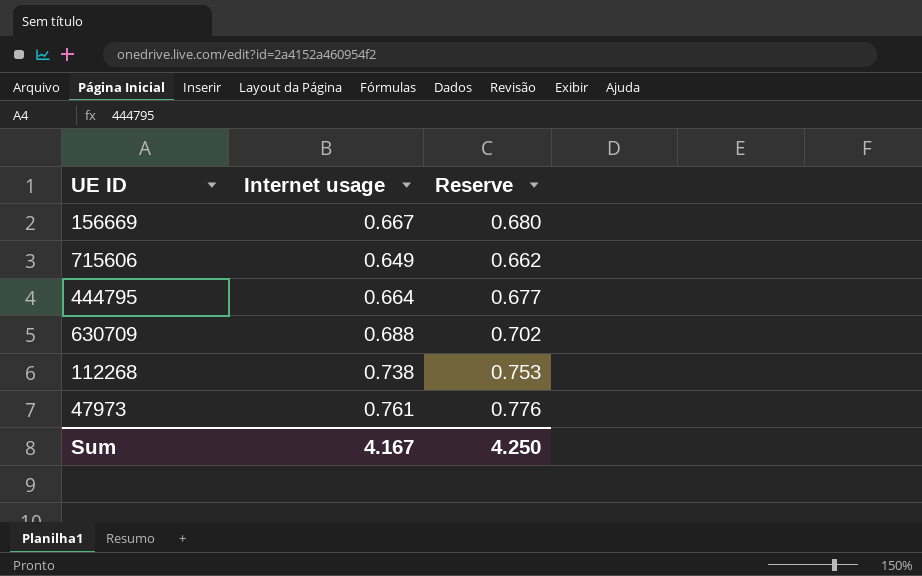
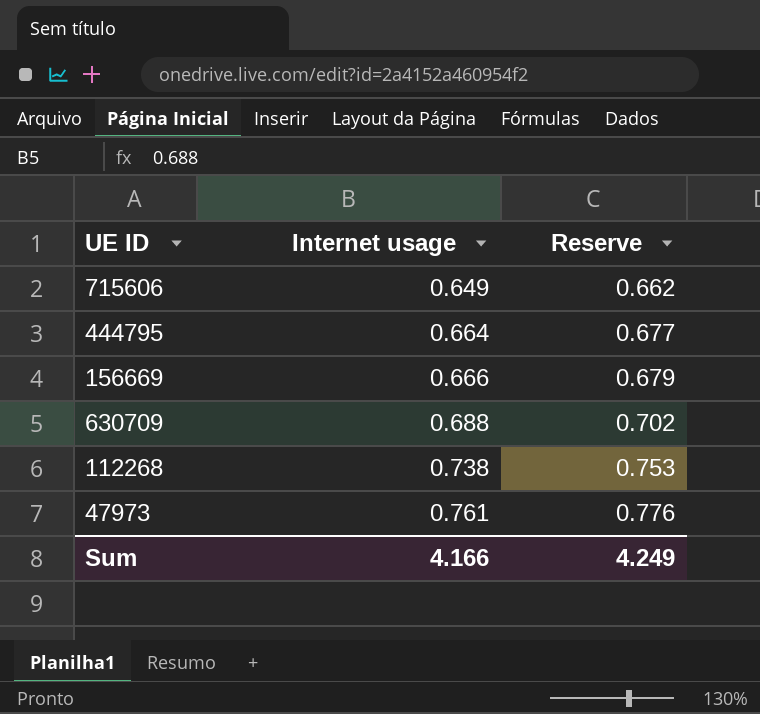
row order: none -> Internet usage ascending
156669 | Internet usage: 0.667 -> 0.666
156669 | Reserve: 0.680 -> 0.679
Sum | Internet usage: 4.167 -> 4.166
Sum | Reserve: 4.250 -> 4.249

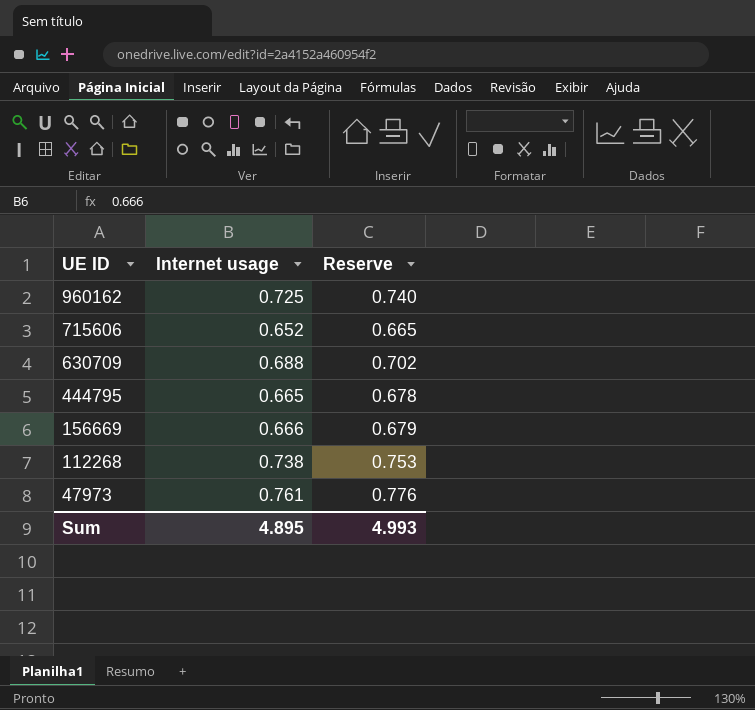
row order: Internet usage ascending -> UE ID descending
row 960162: none -> 0.725 | 0.740
715606 | Internet usage: 0.649 -> 0.652
715606 | Reserve: 0.662 -> 0.665
444795 | Internet usage: 0.664 -> 0.665
444795 | Reserve: 0.677 -> 0.678
Sum | Internet usage: 4.166 -> 4.895
Sum | Reserve: 4.249 -> 4.993

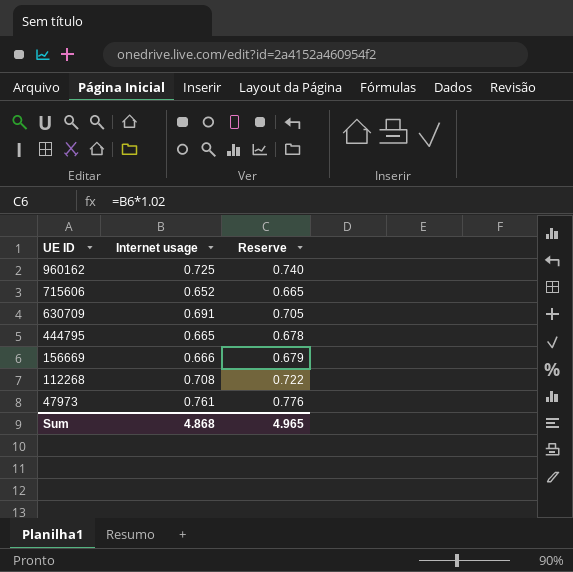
630709 | Internet usage: 0.688 -> 0.691
630709 | Reserve: 0.702 -> 0.705
112268 | Internet usage: 0.738 -> 0.708
112268 | Reserve: 0.753 -> 0.722
Sum | Internet usage: 4.895 -> 4.868
Sum | Reserve: 4.993 -> 4.965

